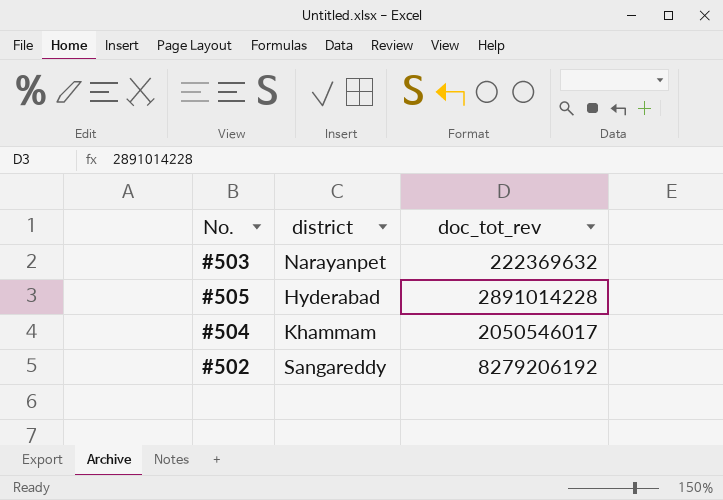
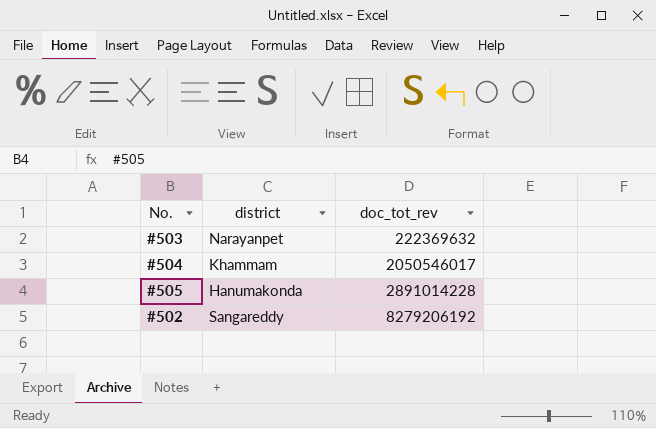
row order: none -> doc_tot_rev ascending
#505 | district: Hyderabad -> Hanumakonda

